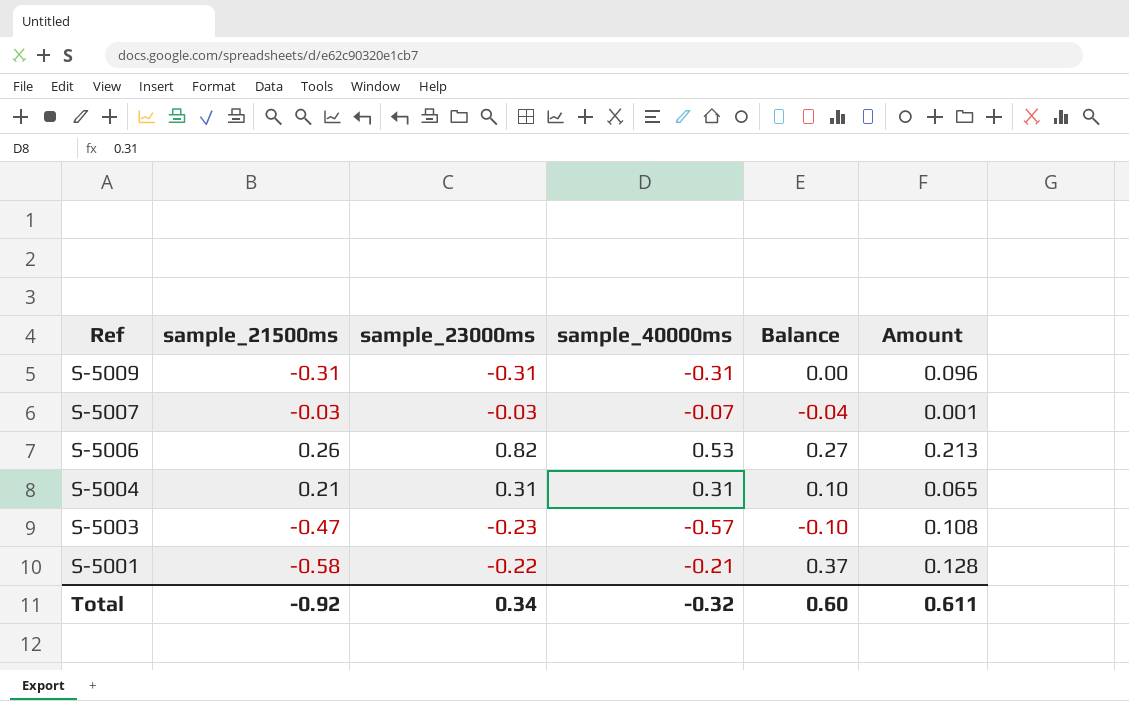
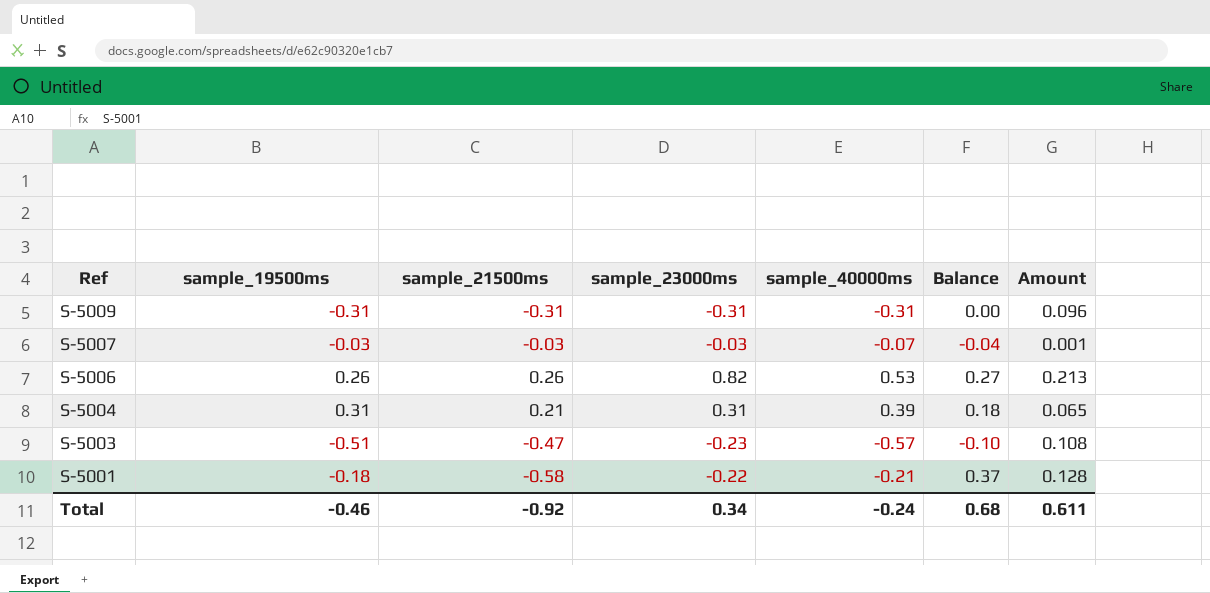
column sample_19500ms | position: none -> 2
S-5004 | sample_40000ms: 0.31 -> 0.39
S-5004 | Balance: 0.10 -> 0.18
Total | sample_40000ms: -0.32 -> -0.24
Total | Balance: 0.60 -> 0.68

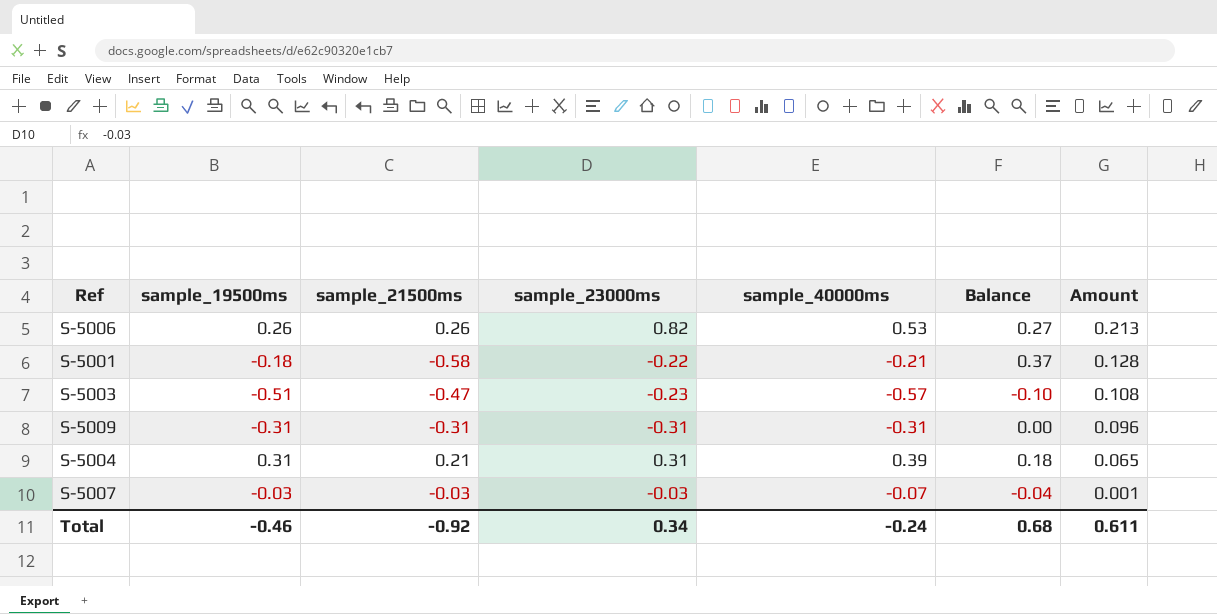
row order: Ref descending -> Amount descending

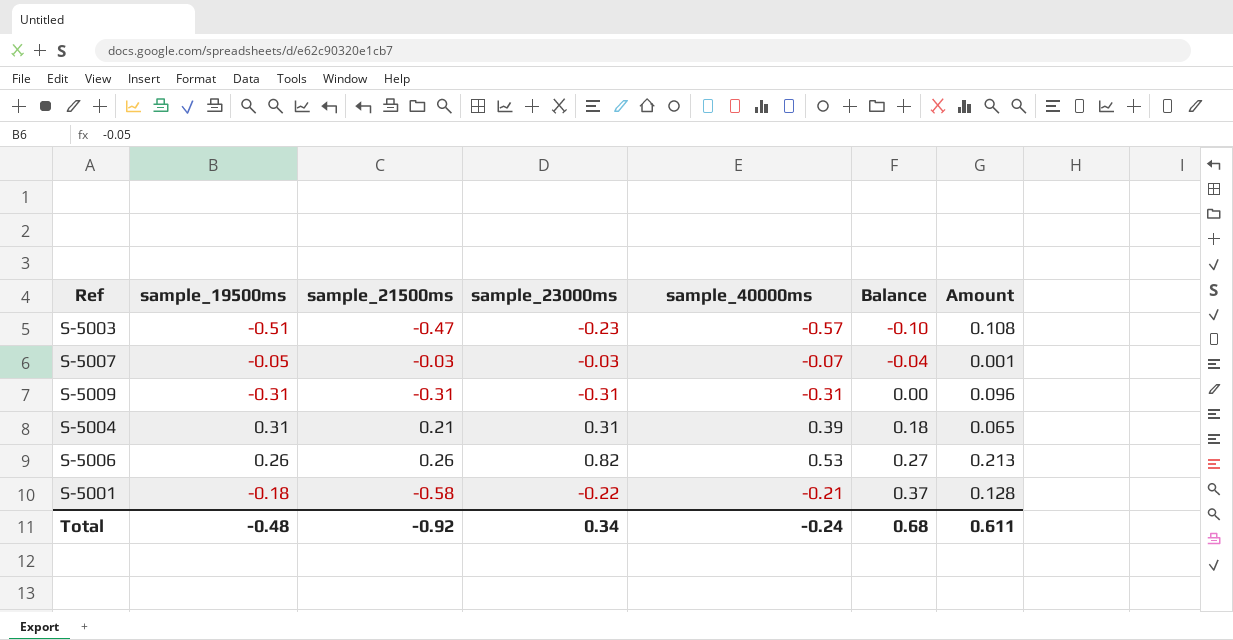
row order: Amount descending -> Balance ascending
S-5007 | sample_19500ms: -0.03 -> -0.05
Total | sample_19500ms: -0.46 -> -0.48

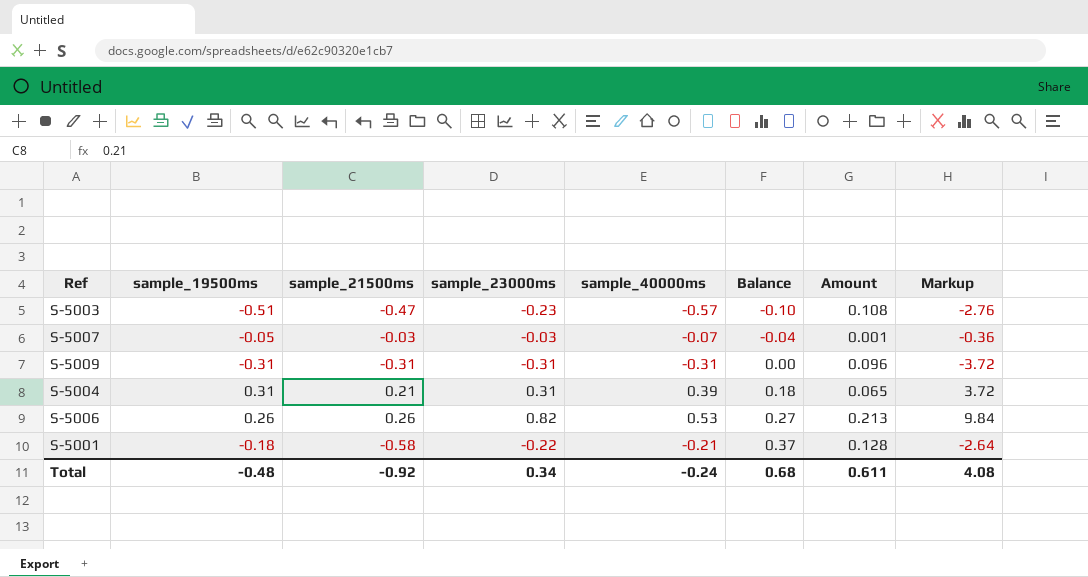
column Markup | formula: none -> [sample_23000ms] * 12

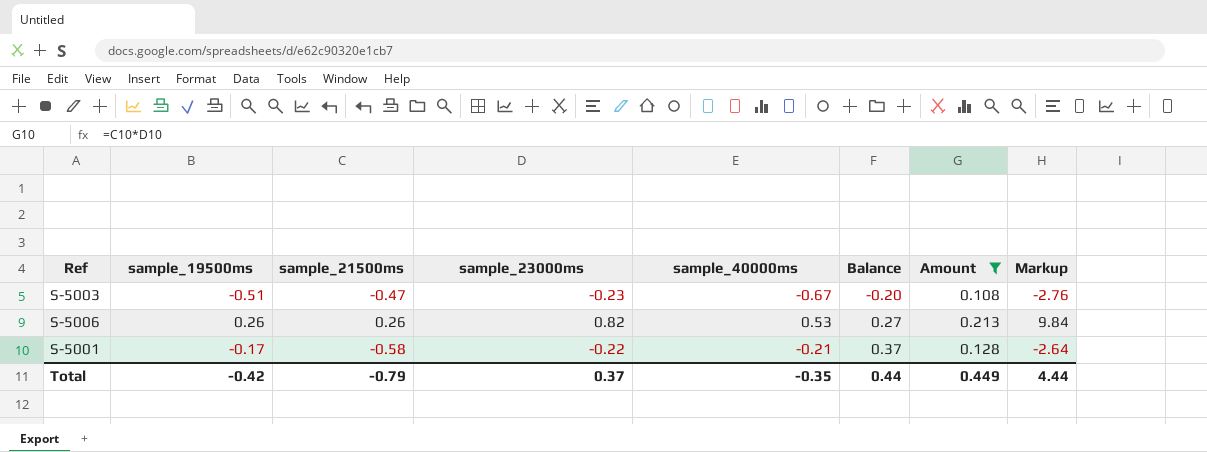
filter: none -> Amount >= 0.108
S-5003 | sample_40000ms: -0.57 -> -0.67
S-5003 | Balance: -0.10 -> -0.20
S-5001 | sample_19500ms: -0.18 -> -0.17
Total | sample_19500ms: -0.48 -> -0.42
Total | sample_21500ms: -0.92 -> -0.79
Total | sample_23000ms: 0.34 -> 0.37
Total | sample_40000ms: -0.24 -> -0.35
Total | Balance: 0.68 -> 0.44
Total | Amount: 0.611 -> 0.449
Total | Markup: 4.08 -> 4.44

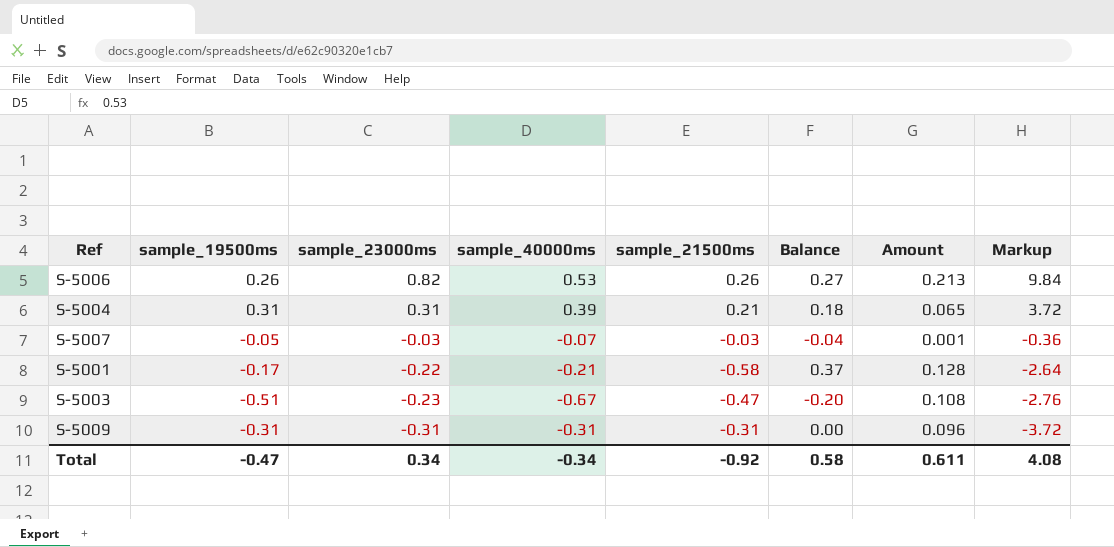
filter: Amount >= 0.108 -> none
row order: Balance ascending -> sample_23000ms descending
column sample_21500ms | position: 3 -> 5
Total | sample_19500ms: -0.42 -> -0.47
Total | sample_23000ms: 0.37 -> 0.34
Total | sample_40000ms: -0.35 -> -0.34
Total | sample_21500ms: -0.79 -> -0.92
Total | Balance: 0.44 -> 0.58
Total | Amount: 0.449 -> 0.611
Total | Markup: 4.44 -> 4.08

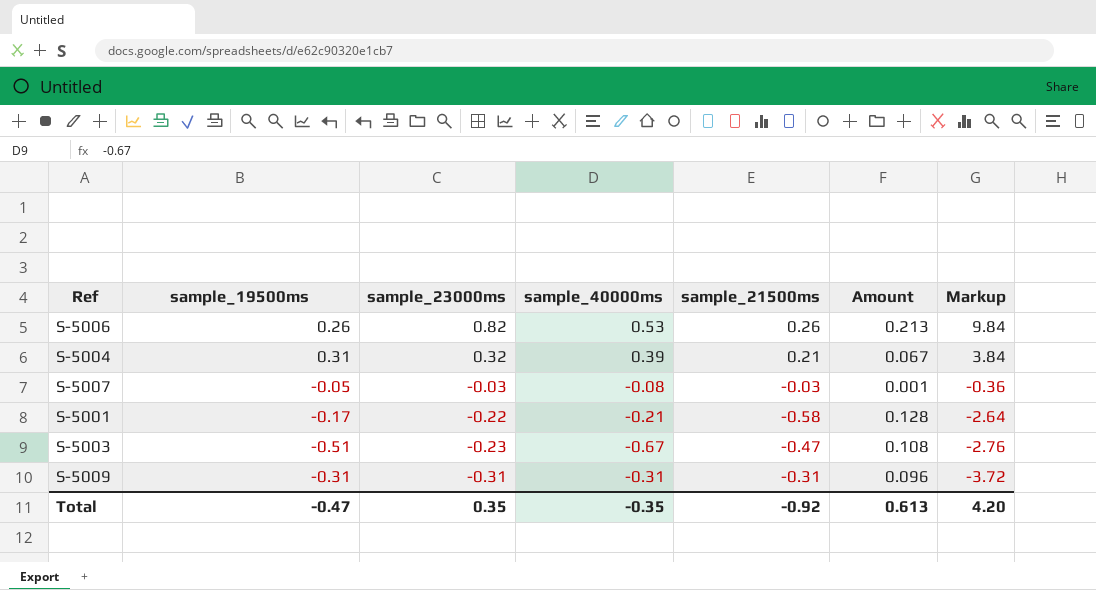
column Balance | formula: [sample_40000ms] - [sample_21500ms] -> none
S-5004 | sample_23000ms: 0.31 -> 0.32
S-5004 | Amount: 0.065 -> 0.067
S-5004 | Markup: 3.72 -> 3.84
S-5007 | sample_40000ms: -0.07 -> -0.08
Total | sample_23000ms: 0.34 -> 0.35
Total | sample_40000ms: -0.34 -> -0.35
Total | Amount: 0.611 -> 0.613
Total | Markup: 4.08 -> 4.20

